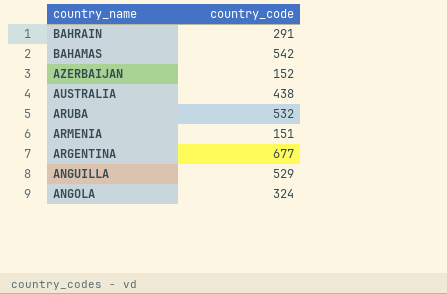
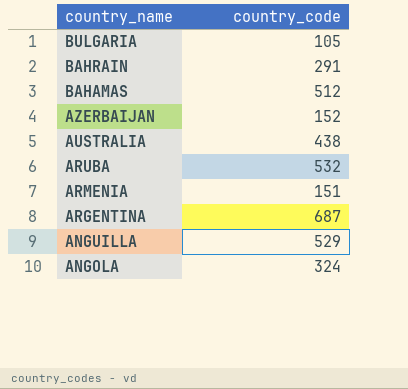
row BULGARIA: none -> 105
BAHAMAS | country_code: 542 -> 512
ARGENTINA | country_code: 677 -> 687

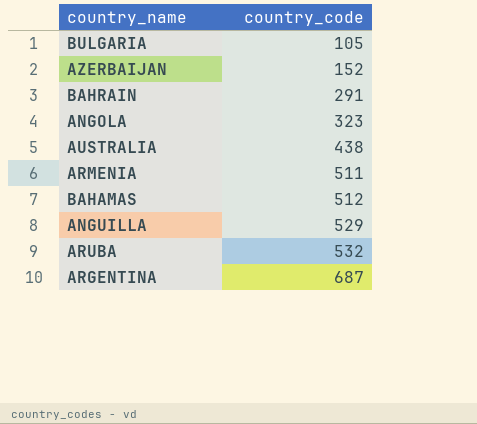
row order: country_name descending -> country_code ascending
ANGOLA | country_code: 324 -> 323
ARMENIA | country_code: 151 -> 511

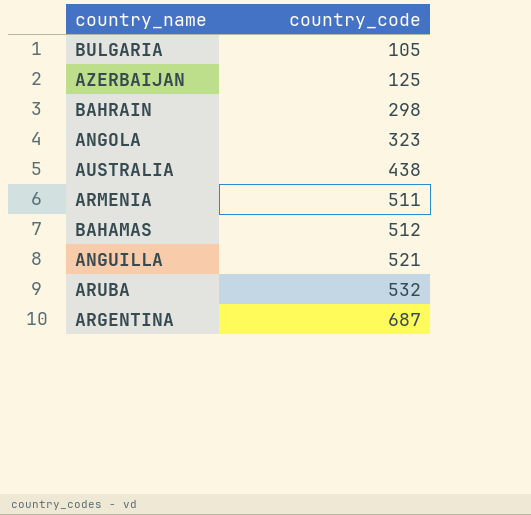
AZERBAIJAN | country_code: 152 -> 125
BAHRAIN | country_code: 291 -> 298
ANGUILLA | country_code: 529 -> 521

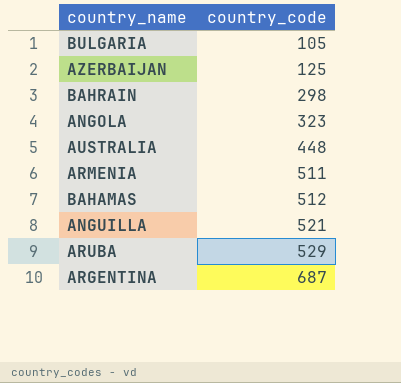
AUSTRALIA | country_code: 438 -> 448
ARUBA | country_code: 532 -> 529

